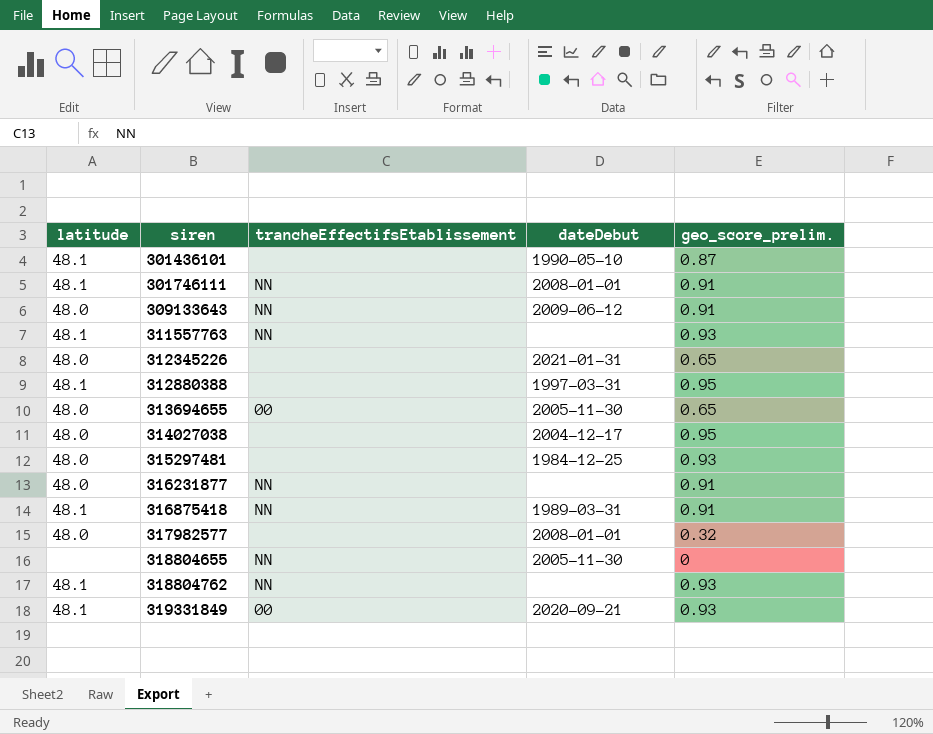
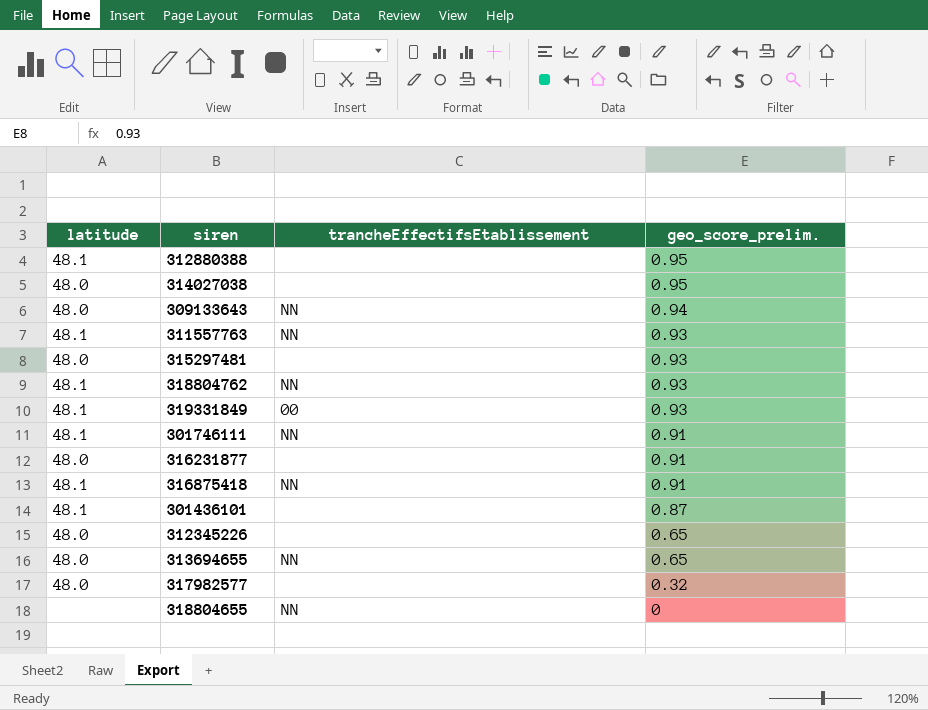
row order: siren ascending -> geo_score_prelim. descending
column dateDebut | position: 4 -> none
309133643 | geo_score_prelim.: 0.91 -> 0.94
316231877 | trancheEffectifsEtablissement: NN -> none
313694655 | trancheEffectifsEtablissement: 00 -> NN

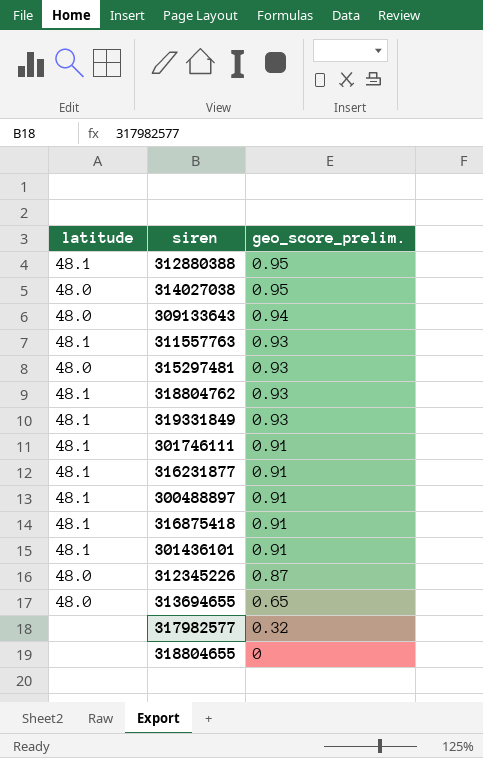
column trancheEffectifsEtablissement | position: 3 -> none
316231877 | latitude: 48.0 -> 48.1
row 300488897: none -> 48.1 | 0.91
301436101 | geo_score_prelim.: 0.87 -> 0.91
312345226 | geo_score_prelim.: 0.65 -> 0.87
317982577 | latitude: 48.0 -> none

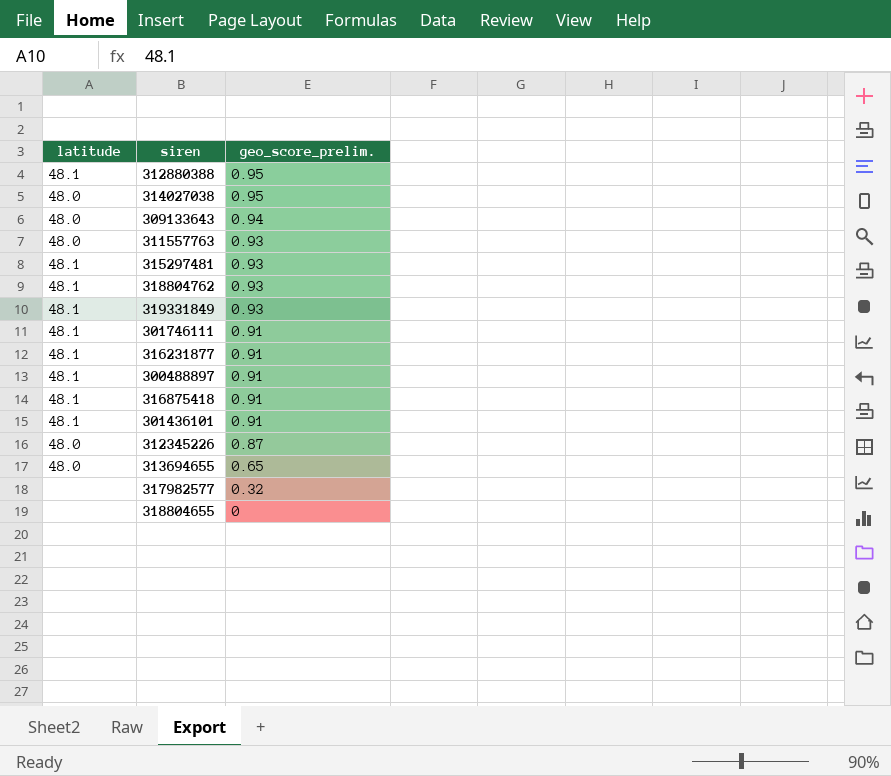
311557763 | latitude: 48.1 -> 48.0
315297481 | latitude: 48.0 -> 48.1

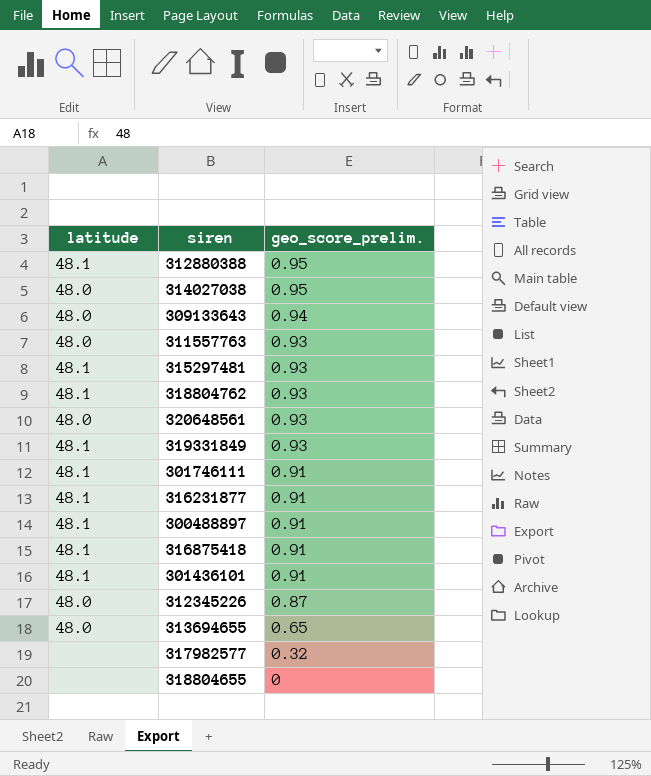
row 320648561: none -> 48.0 | 0.93

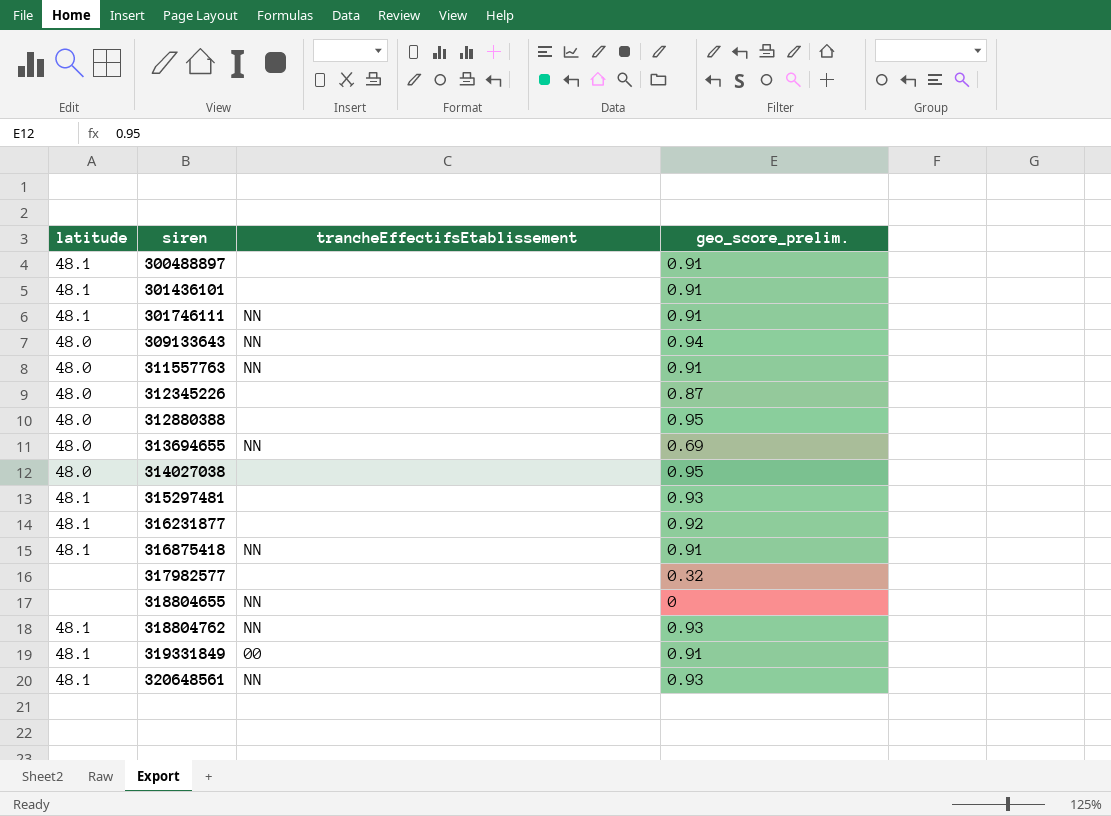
row order: geo_score_prelim. descending -> siren ascending
column trancheEffectifsEtablissement | position: none -> 3
311557763 | geo_score_prelim.: 0.93 -> 0.91
312880388 | latitude: 48.1 -> 48.0
313694655 | geo_score_prelim.: 0.65 -> 0.69
316231877 | geo_score_prelim.: 0.91 -> 0.92
319331849 | geo_score_prelim.: 0.93 -> 0.91
320648561 | latitude: 48.0 -> 48.1

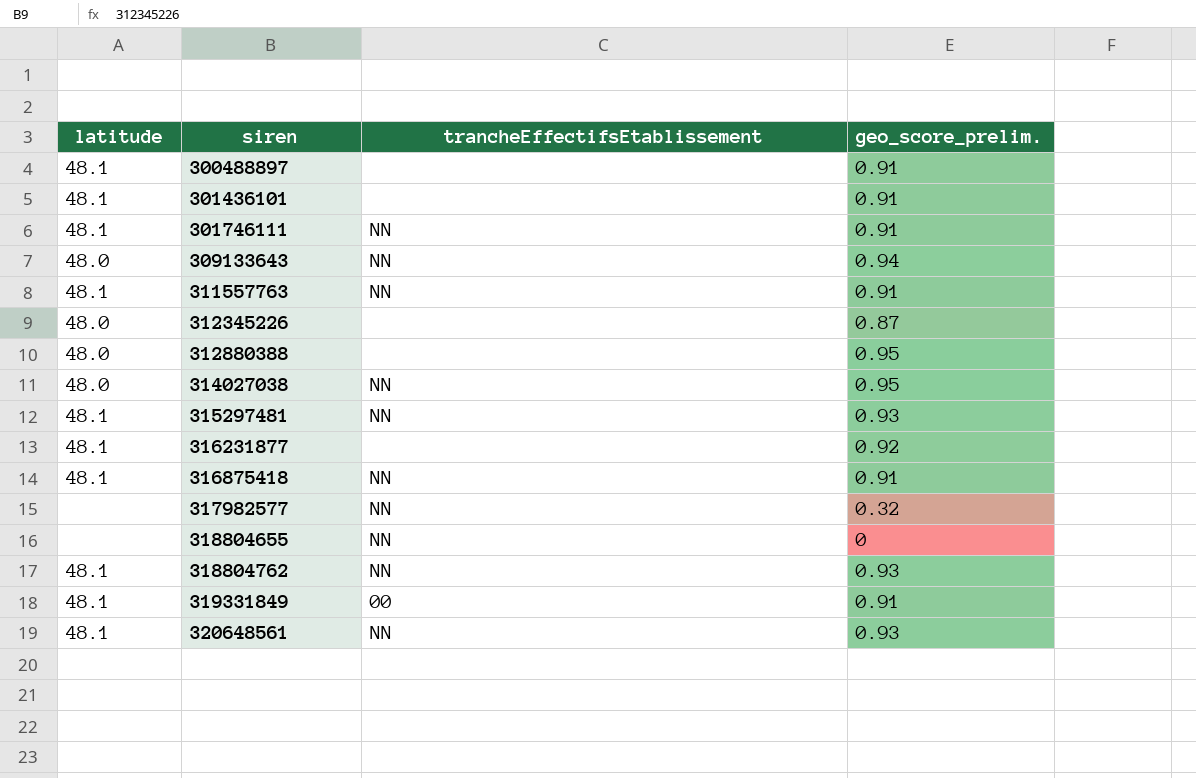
row 313694655: 48.0 | NN | 0.69 -> none
311557763 | latitude: 48.0 -> 48.1
314027038 | trancheEffectifsEtablissement: none -> NN
315297481 | trancheEffectifsEtablissement: none -> NN
317982577 | trancheEffectifsEtablissement: none -> NN

